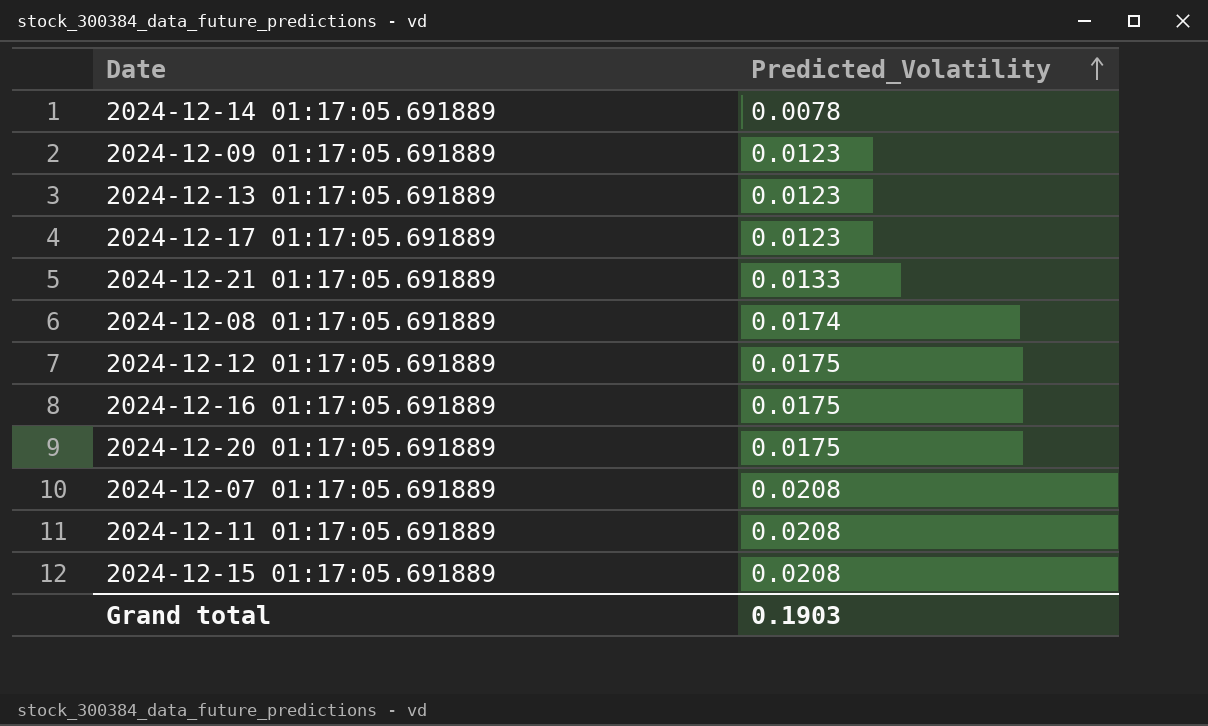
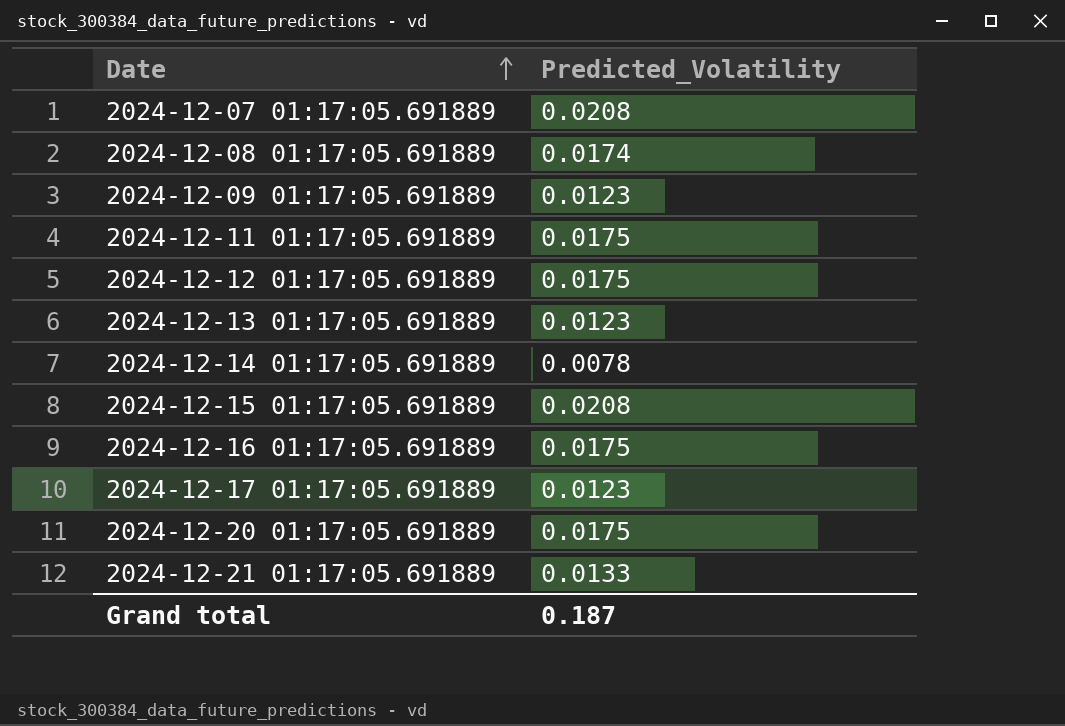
row order: Predicted_Volatility ascending -> Date ascending
2024-12-11 01:17:05.691889 | Predicted_Volatility: 0.0208 -> 0.0175
Grand total | Predicted_Volatility: 0.1903 -> 0.187

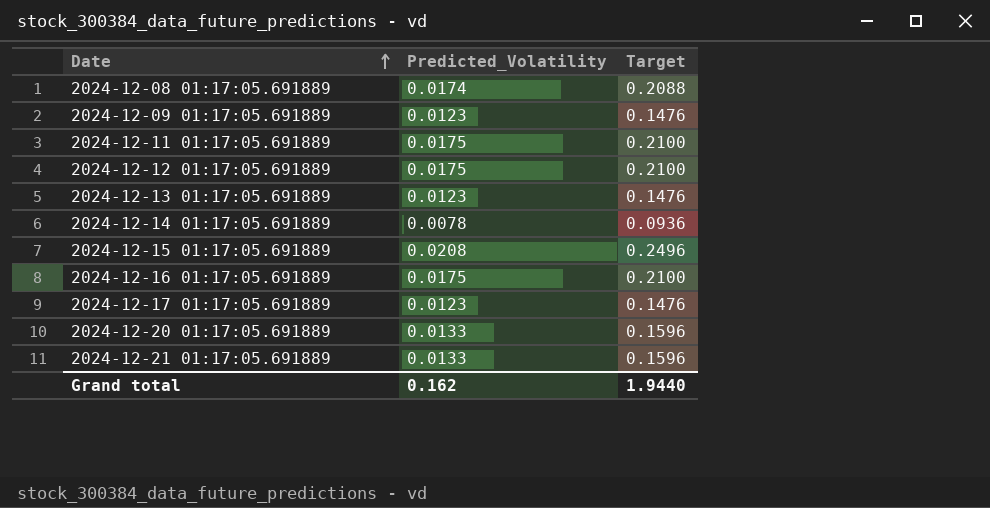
column Target | formula: none -> [Predicted_Volatility] * 12
row 2024-12-07 01:17:05.691889: 0.0208 -> none
2024-12-20 01:17:05.691889 | Predicted_Volatility: 0.0175 -> 0.0133
Grand total | Predicted_Volatility: 0.187 -> 0.162

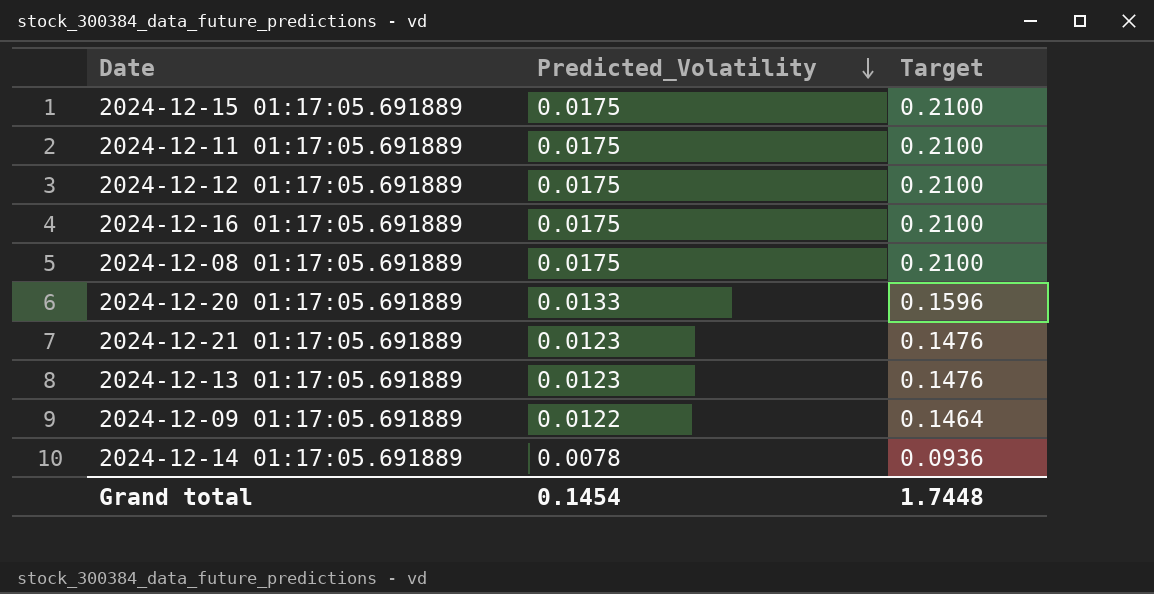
row order: Date ascending -> Predicted_Volatility descending
row 2024-12-17 01:17:05.691889: 0.0123 | 0.1476 -> none
2024-12-15 01:17:05.691889 | Predicted_Volatility: 0.0208 -> 0.0175
2024-12-15 01:17:05.691889 | Target: 0.2496 -> 0.2100
2024-12-08 01:17:05.691889 | Predicted_Volatility: 0.0174 -> 0.0175
2024-12-08 01:17:05.691889 | Target: 0.2088 -> 0.2100
2024-12-21 01:17:05.691889 | Predicted_Volatility: 0.0133 -> 0.0123
2024-12-21 01:17:05.691889 | Target: 0.1596 -> 0.1476
2024-12-09 01:17:05.691889 | Predicted_Volatility: 0.0123 -> 0.0122
2024-12-09 01:17:05.691889 | Target: 0.1476 -> 0.1464
Grand total | Predicted_Volatility: 0.162 -> 0.1454
Grand total | Target: 1.9440 -> 1.7448

